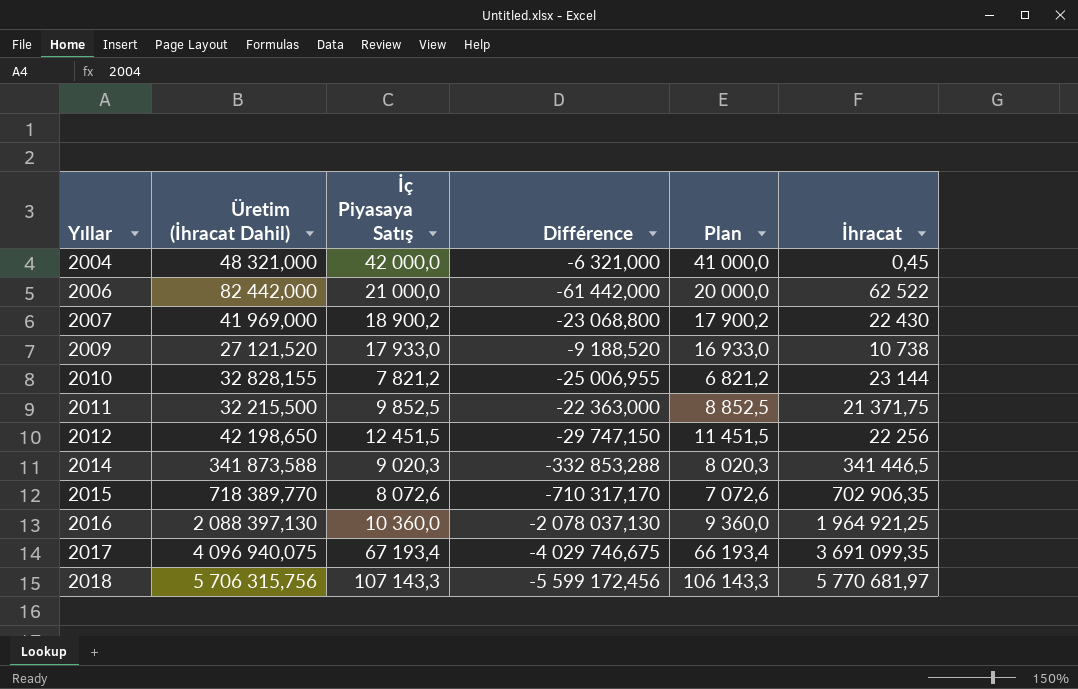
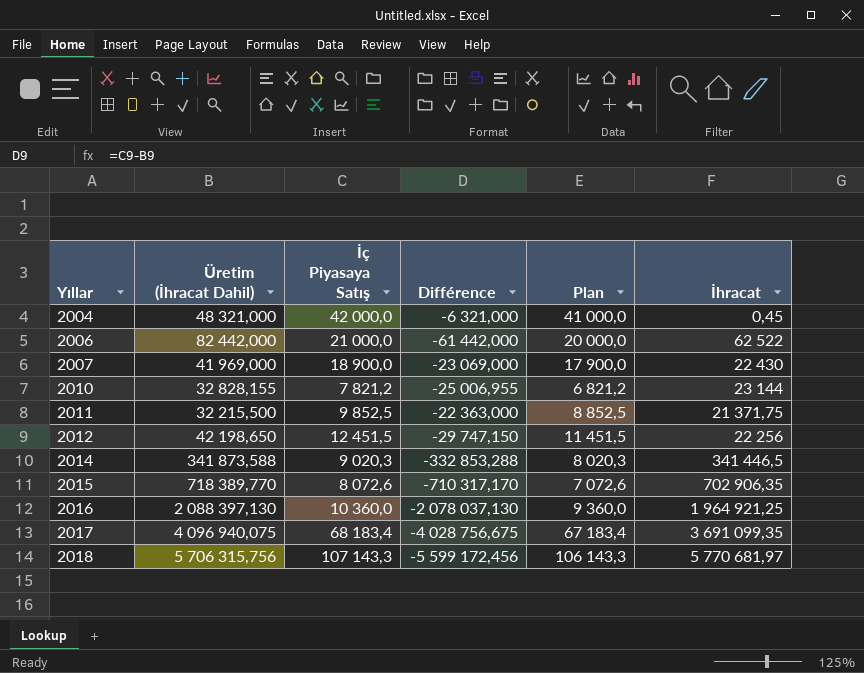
row 2009: 27 121,520 | 17 933,0 | -9 188,520 | 16 933,0 | 10 738 -> none
2007 | İç Piyasaya Satış: 18 900,2 -> 18 900,0
2007 | Différence: -23 068,800 -> -23 069,000
2007 | Plan: 17 900,2 -> 17 900,0
2017 | İç Piyasaya Satış: 67 193,4 -> 68 183,4
2017 | Différence: -4 029 746,675 -> -4 028 756,675
2017 | Plan: 66 193,4 -> 67 183,4

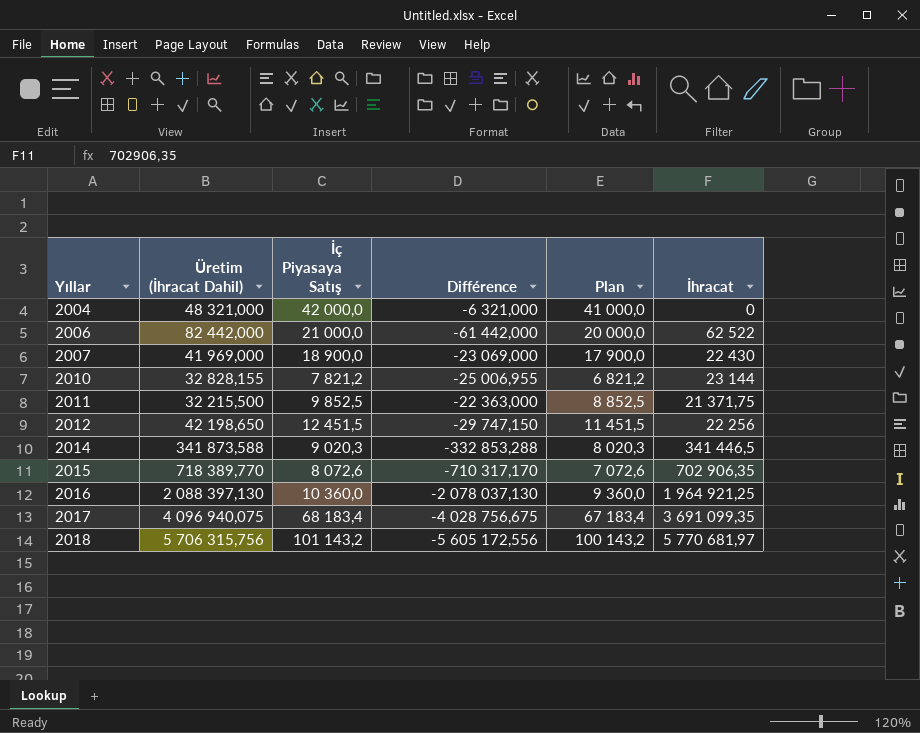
2004 | İhracat: 0,45 -> 0
2018 | İç Piyasaya Satış: 107 143,3 -> 101 143,2
2018 | Différence: -5 599 172,456 -> -5 605 172,556
2018 | Plan: 106 143,3 -> 100 143,2

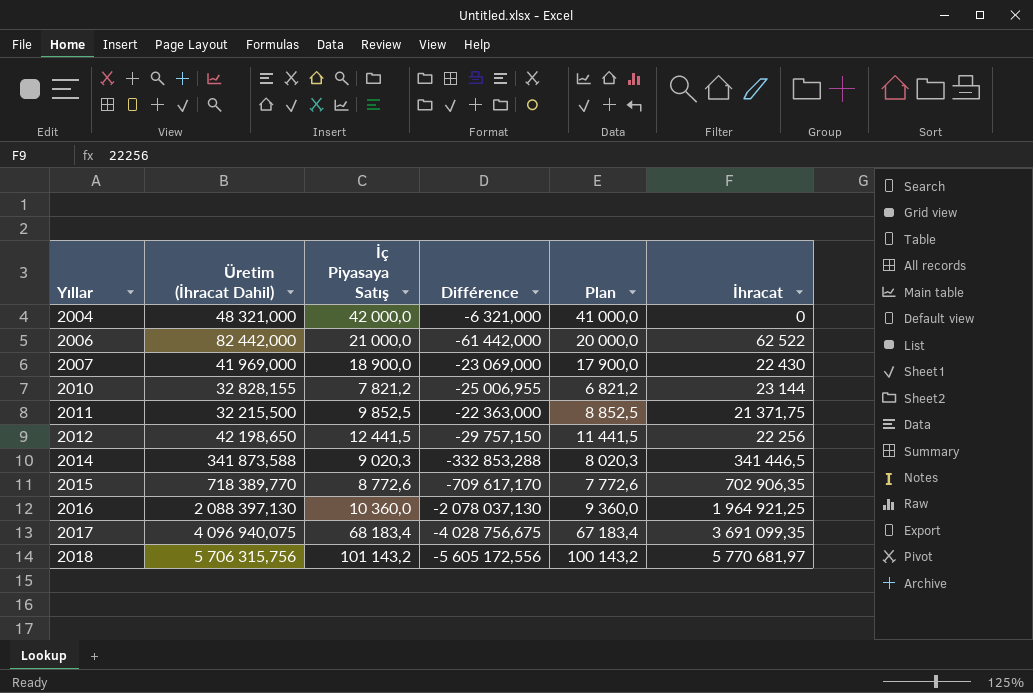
2012 | İç Piyasaya Satış: 12 451,5 -> 12 441,5
2012 | Différence: -29 747,150 -> -29 757,150
2012 | Plan: 11 451,5 -> 11 441,5
2015 | İç Piyasaya Satış: 8 072,6 -> 8 772,6
2015 | Différence: -710 317,170 -> -709 617,170
2015 | Plan: 7 072,6 -> 7 772,6

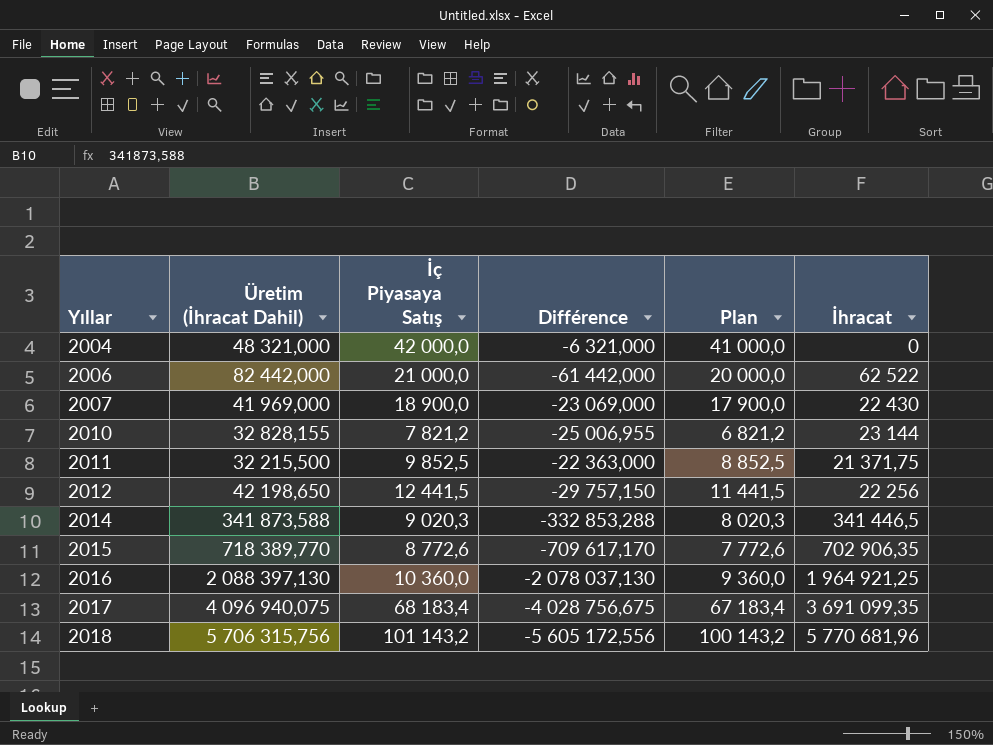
2018 | İhracat: 5 770 681,97 -> 5 770 681,96

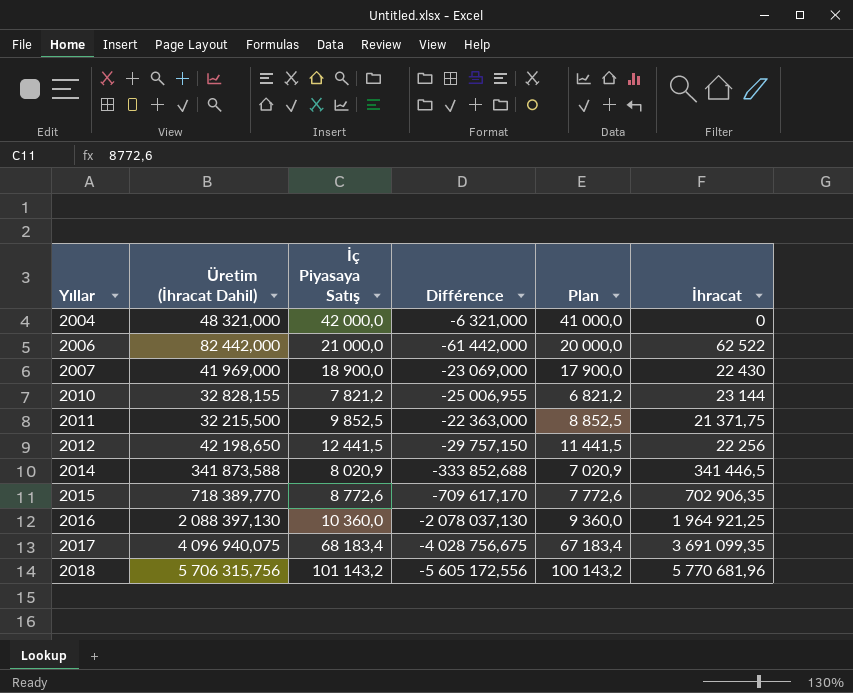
2014 | İç Piyasaya Satış: 9 020,3 -> 8 020,9
2014 | Différence: -332 853,288 -> -333 852,688
2014 | Plan: 8 020,3 -> 7 020,9

